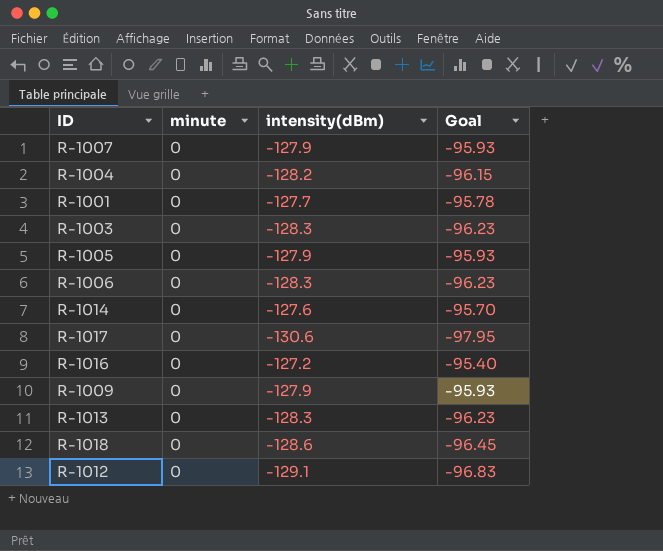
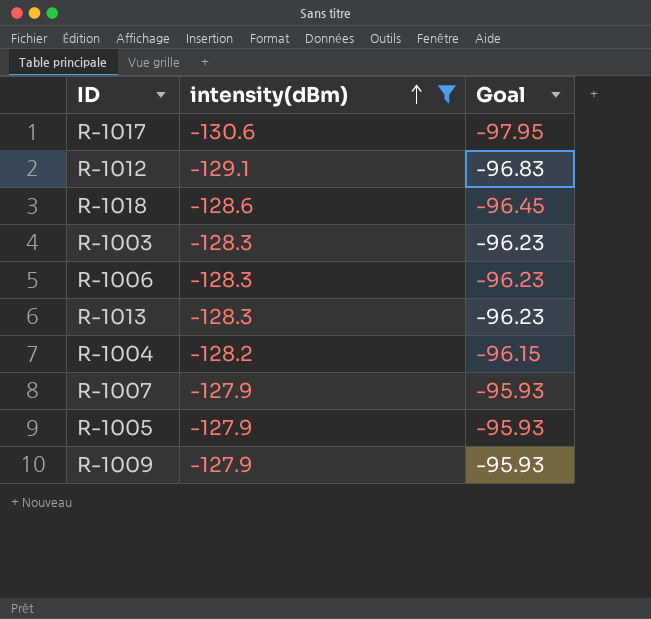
filter: none -> intensity(dBm) <= -127.9
row order: none -> intensity(dBm) ascending
column minute | position: 2 -> none

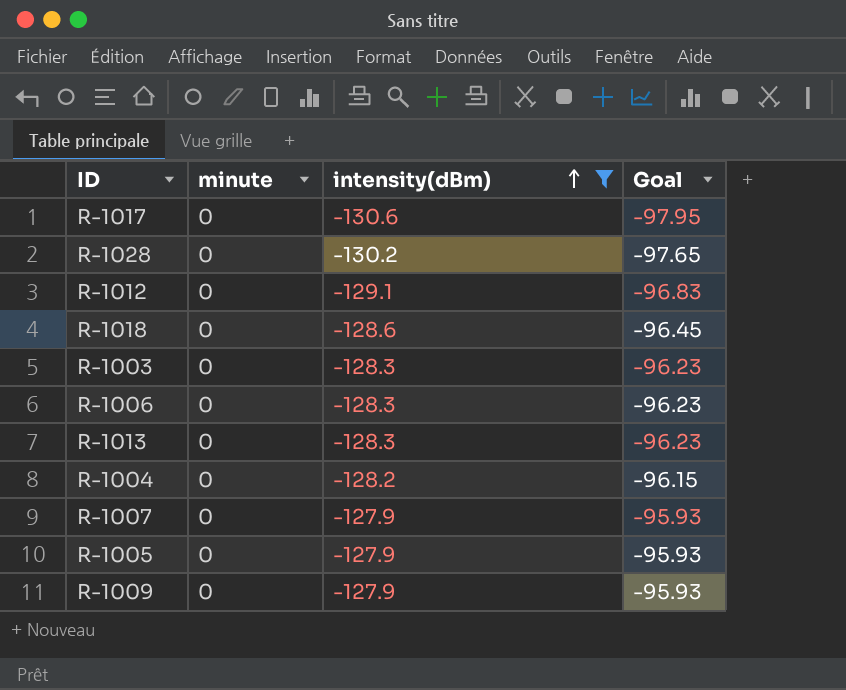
column minute | position: none -> 2
row R-1028: none -> 0 | -130.2 | -97.65

